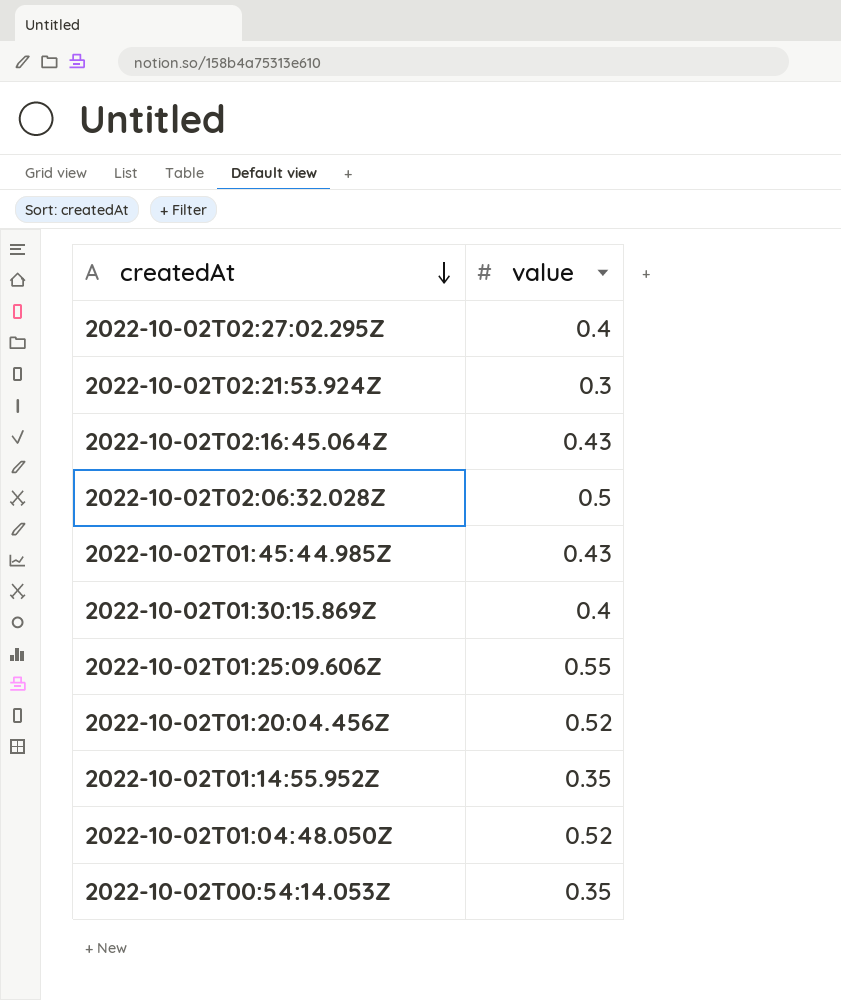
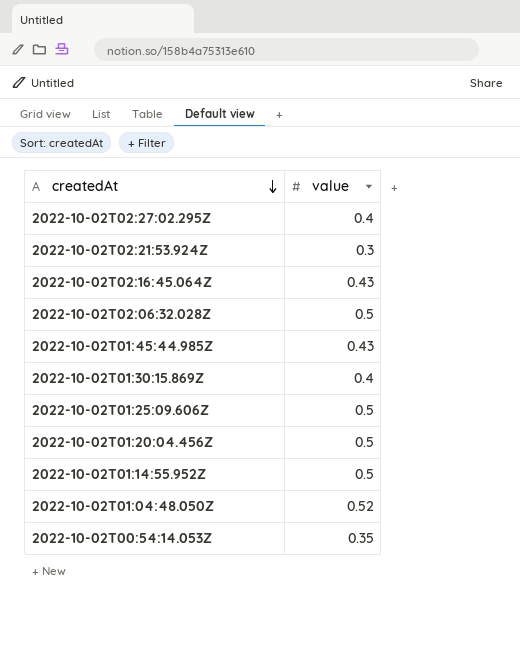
2022-10-02T01:25:09.606Z | value: 0.55 -> 0.5
2022-10-02T01:20:04.456Z | value: 0.52 -> 0.5
2022-10-02T01:14:55.952Z | value: 0.35 -> 0.5

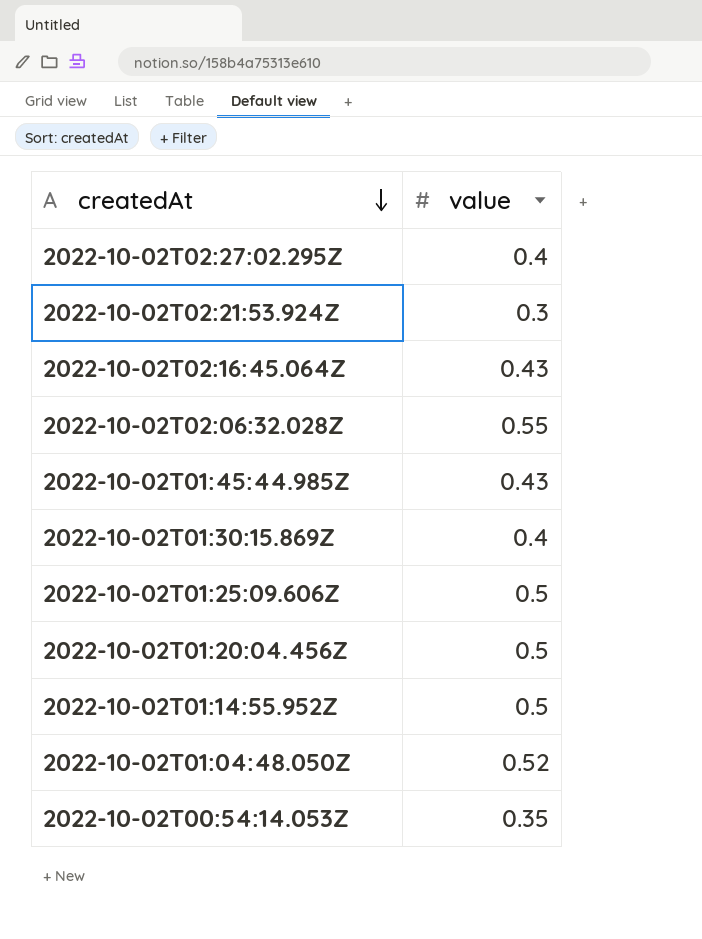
2022-10-02T02:06:32.028Z | value: 0.5 -> 0.55

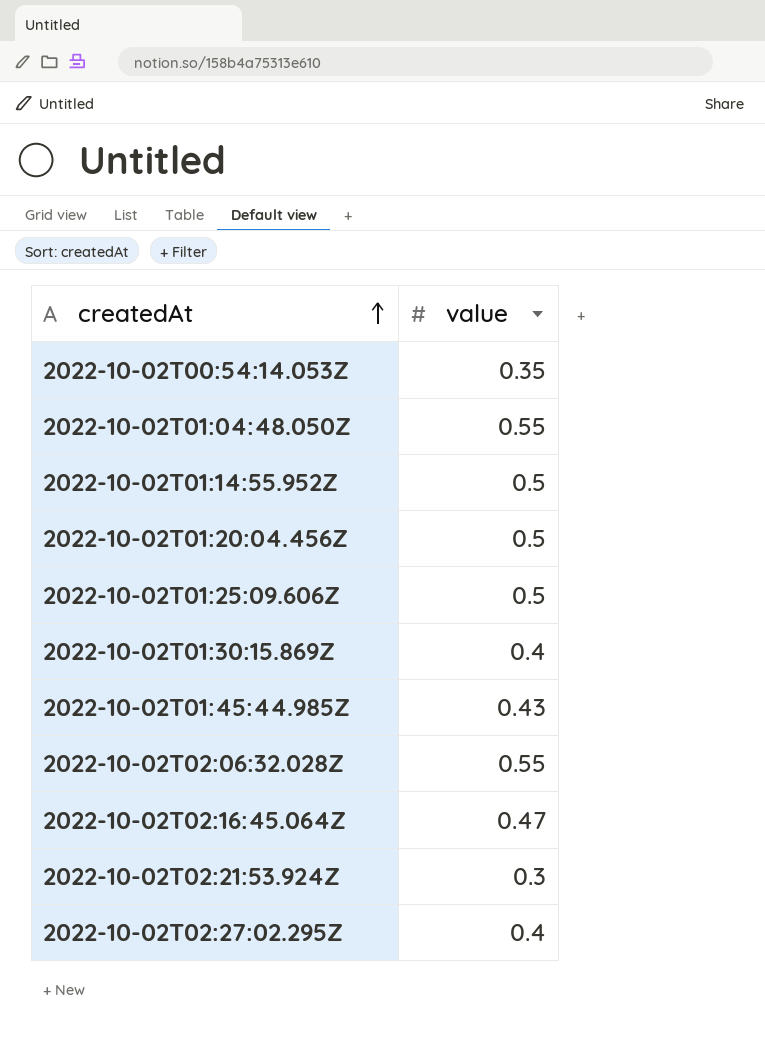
row order: createdAt descending -> createdAt ascending
2022-10-02T01:04:48.050Z | value: 0.52 -> 0.55
2022-10-02T02:16:45.064Z | value: 0.43 -> 0.47

